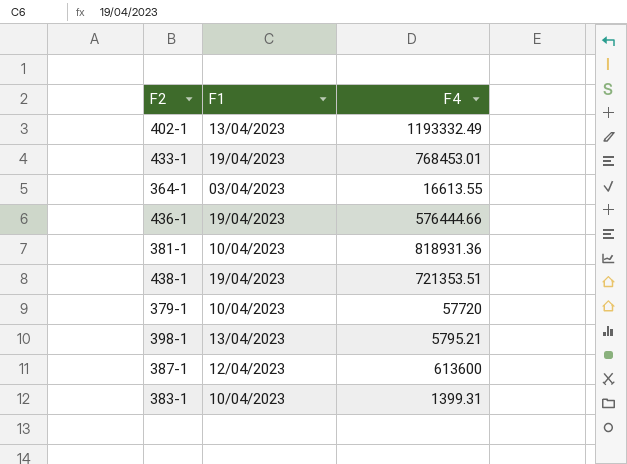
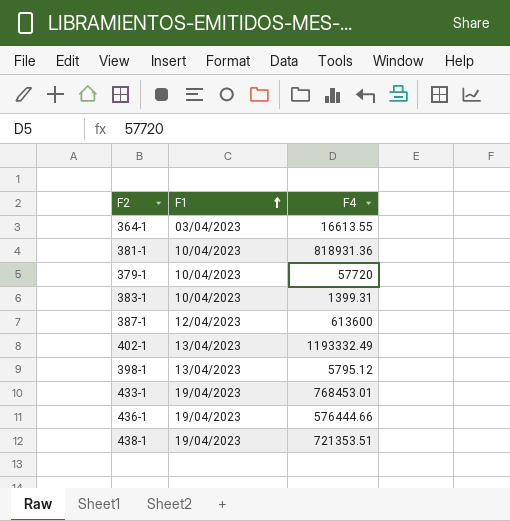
row order: none -> F1 ascending
398-1 | F4: 5795.21 -> 5795.12

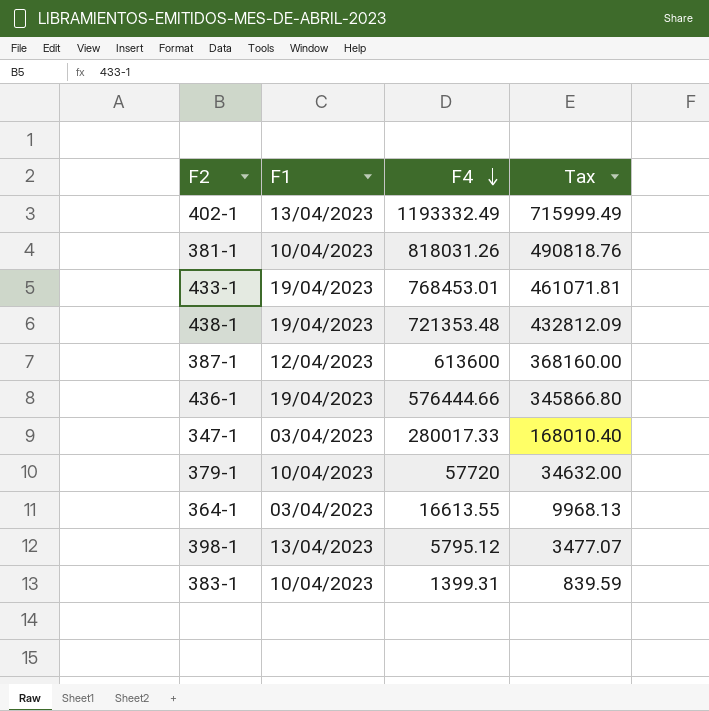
row order: F1 ascending -> F4 descending
column Tax | formula: none -> [F4] * 0.6
381-1 | F4: 818931.36 -> 818031.26
438-1 | F4: 721353.51 -> 721353.48
row 347-1: none -> 03/04/2023 | 280017.33 | 168010.40

